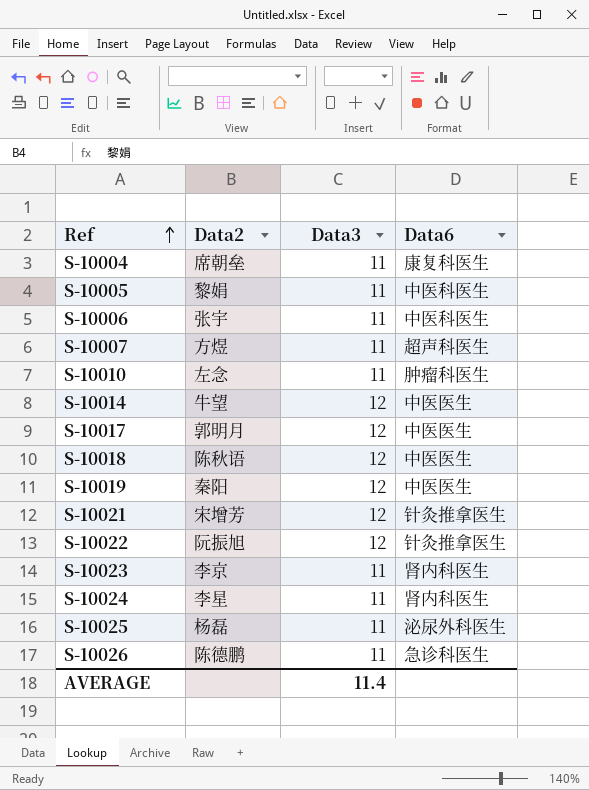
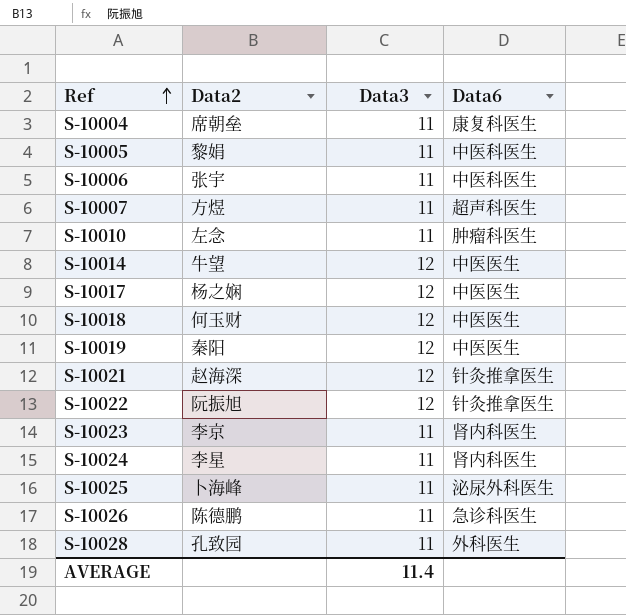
S-10017 | Data2: 郭明月 -> 杨之娴
S-10018 | Data2: 陈秋语 -> 何玉财
S-10021 | Data2: 宋增芳 -> 赵海深
S-10025 | Data2: 杨磊 -> 卜海峰
row S-10028: none -> 孔致园 | 11 | 外科医生

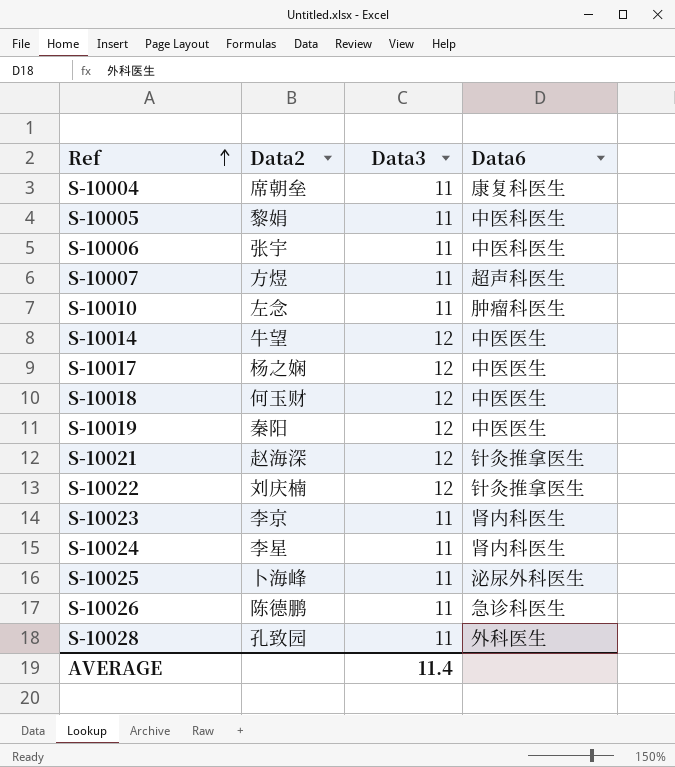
S-10022 | Data2: 阮振旭 -> 刘庆楠

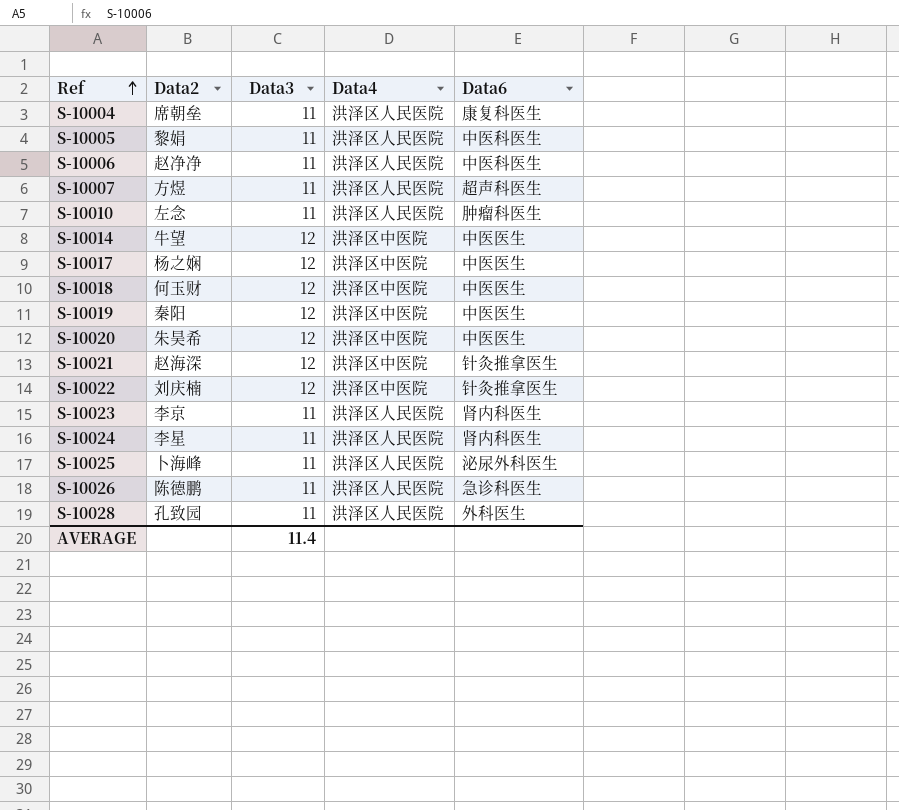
column Data4 | position: none -> 4
S-10006 | Data2: 张宇 -> 赵净净
row S-10020: none -> 朱昊希 | 12 | 洪泽区中医院 | 中医医生

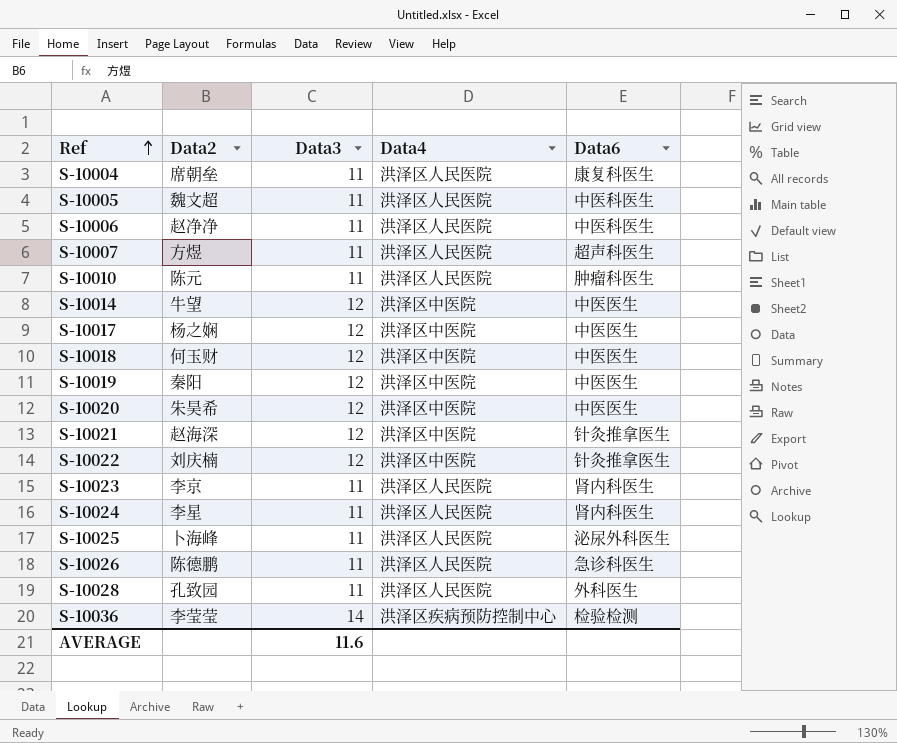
S-10005 | Data2: 黎娟 -> 魏文超
S-10010 | Data2: 左念 -> 陈元
row S-10036: none -> 李莹莹 | 14 | 洪泽区疾病预防控制中心 | 检验检测
AVERAGE | Data3: 11.4 -> 11.6

